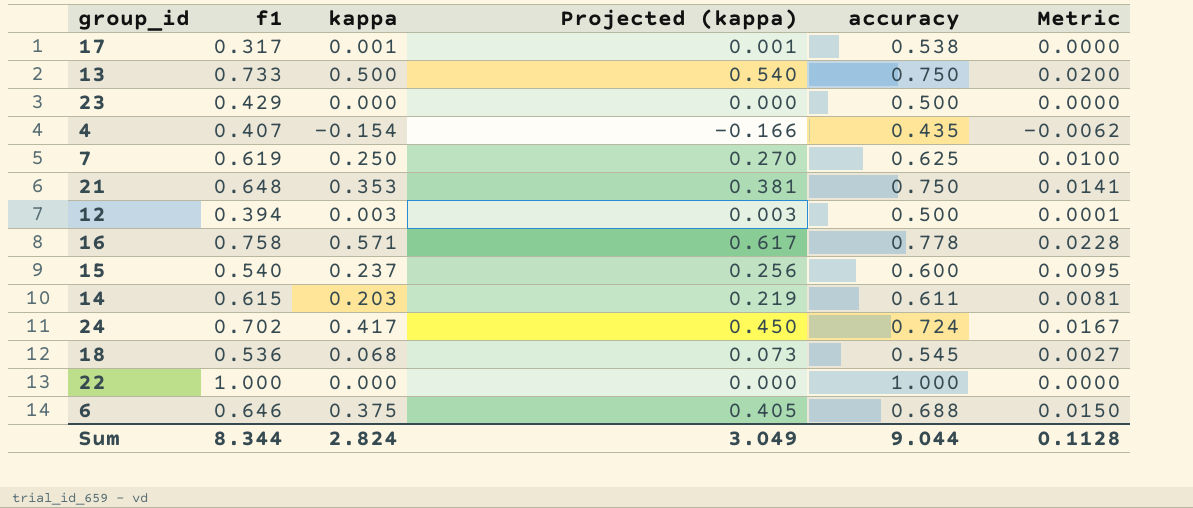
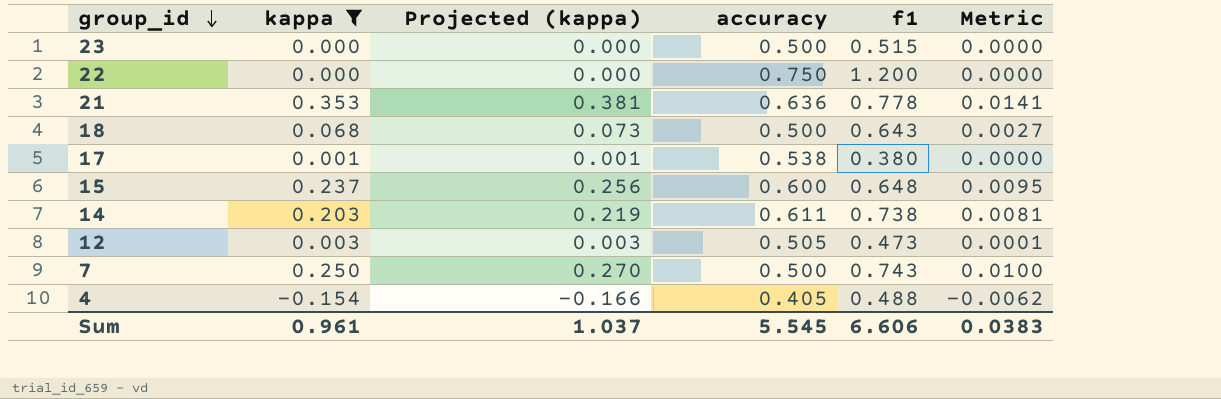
filter: none -> kappa <= 0.353
row order: none -> group_id descending
column f1 | position: 2 -> 5
23 | f1: 0.429 -> 0.515
22 | accuracy: 1.000 -> 0.750
22 | f1: 1.000 -> 1.200
21 | accuracy: 0.750 -> 0.636
21 | f1: 0.648 -> 0.778
18 | accuracy: 0.545 -> 0.500
18 | f1: 0.536 -> 0.643
17 | f1: 0.317 -> 0.380
15 | f1: 0.540 -> 0.648
14 | f1: 0.615 -> 0.738
12 | accuracy: 0.500 -> 0.505
12 | f1: 0.394 -> 0.473
7 | accuracy: 0.625 -> 0.500
7 | f1: 0.619 -> 0.743
4 | accuracy: 0.435 -> 0.405
4 | f1: 0.407 -> 0.488
Sum | kappa: 2.824 -> 0.961
Sum | Projected (kappa): 3.049 -> 1.037
Sum | accuracy: 9.044 -> 5.545
Sum | f1: 8.344 -> 6.606
Sum | Metric: 0.1128 -> 0.0383

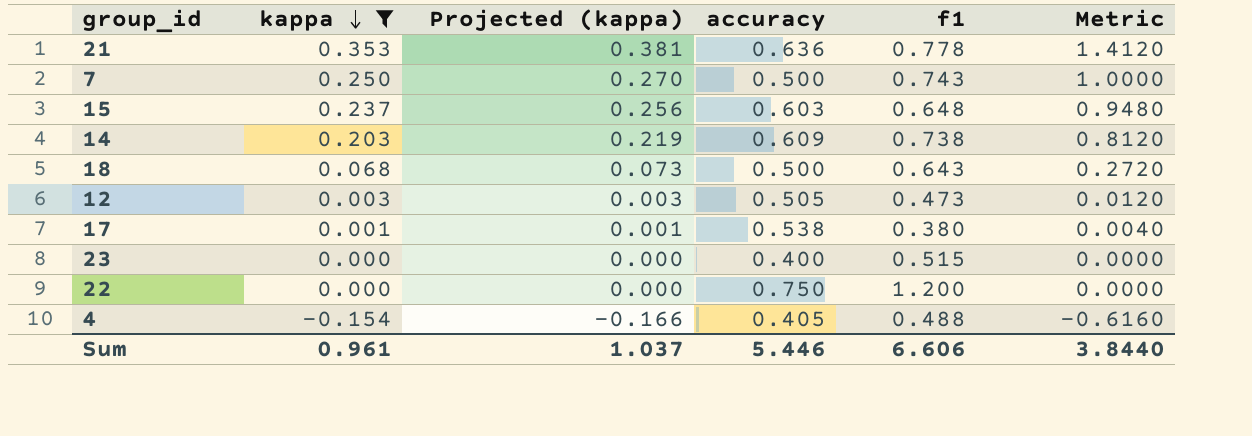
row order: group_id descending -> kappa descending
column Metric | formula: [kappa] * 0.04 -> [kappa] * 4
15 | accuracy: 0.600 -> 0.603
14 | accuracy: 0.611 -> 0.609
23 | accuracy: 0.500 -> 0.400
Sum | accuracy: 5.545 -> 5.446
Sum | Metric: 0.0383 -> 3.8440

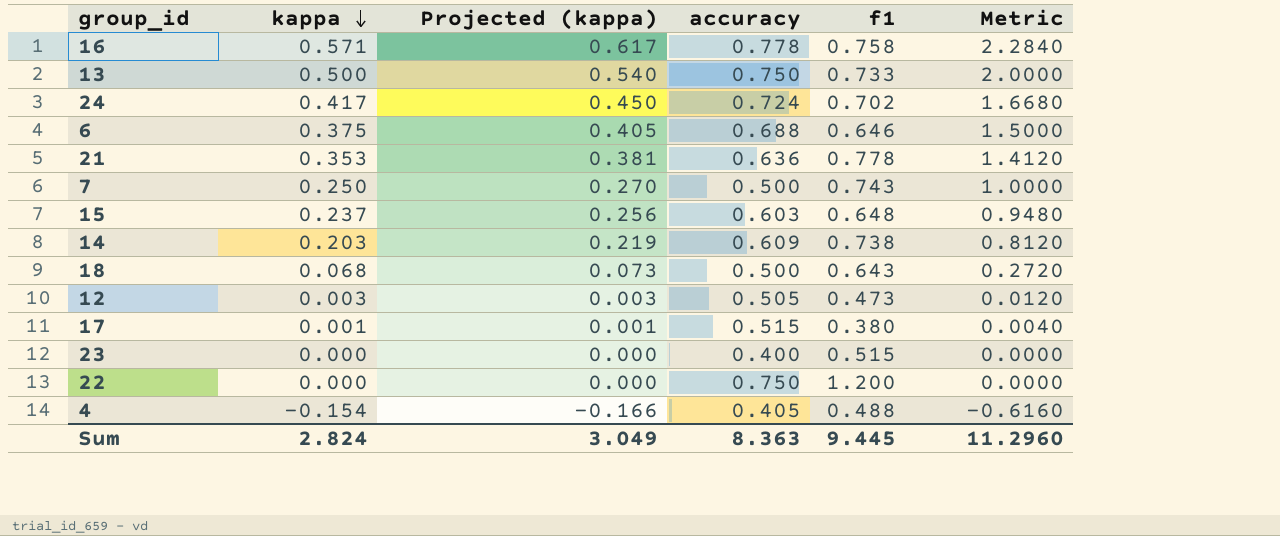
filter: kappa <= 0.353 -> none
17 | accuracy: 0.538 -> 0.515
Sum | kappa: 0.961 -> 2.824
Sum | Projected (kappa): 1.037 -> 3.049
Sum | accuracy: 5.446 -> 8.363
Sum | f1: 6.606 -> 9.445
Sum | Metric: 3.8440 -> 11.2960

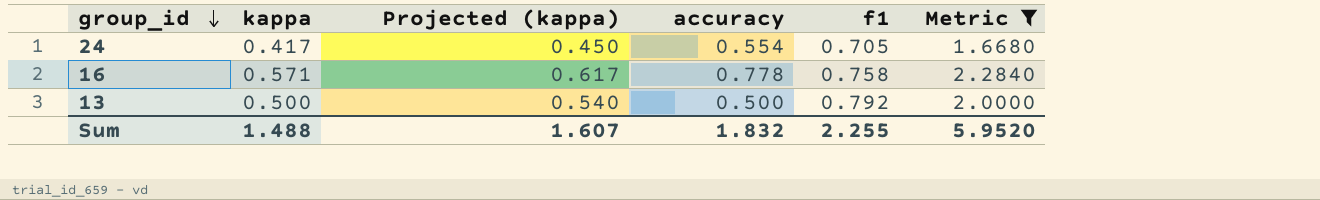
filter: none -> Metric >= 1.6680
row order: kappa descending -> group_id descending
24 | accuracy: 0.724 -> 0.554
24 | f1: 0.702 -> 0.705
13 | accuracy: 0.750 -> 0.500
13 | f1: 0.733 -> 0.792
Sum | kappa: 2.824 -> 1.488
Sum | Projected (kappa): 3.049 -> 1.607
Sum | accuracy: 8.363 -> 1.832
Sum | f1: 9.445 -> 2.255
Sum | Metric: 11.2960 -> 5.9520

